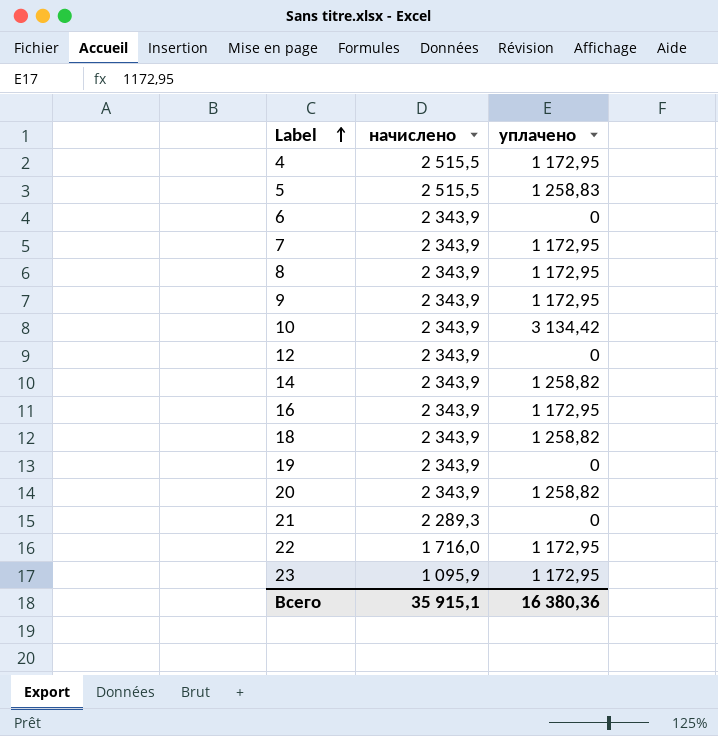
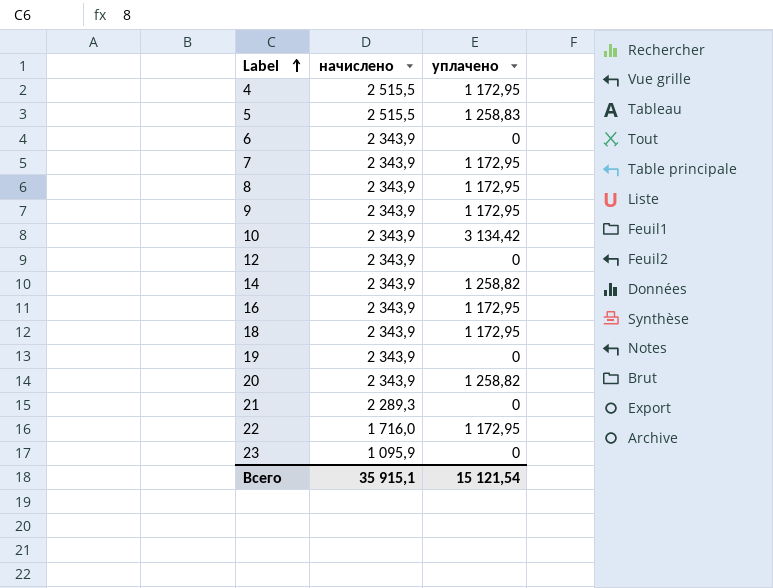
18 | уплачено: 1 258,82 -> 1 172,95
23 | уплачено: 1 172,95 -> 0
Всего | уплачено: 16 380,36 -> 15 121,54

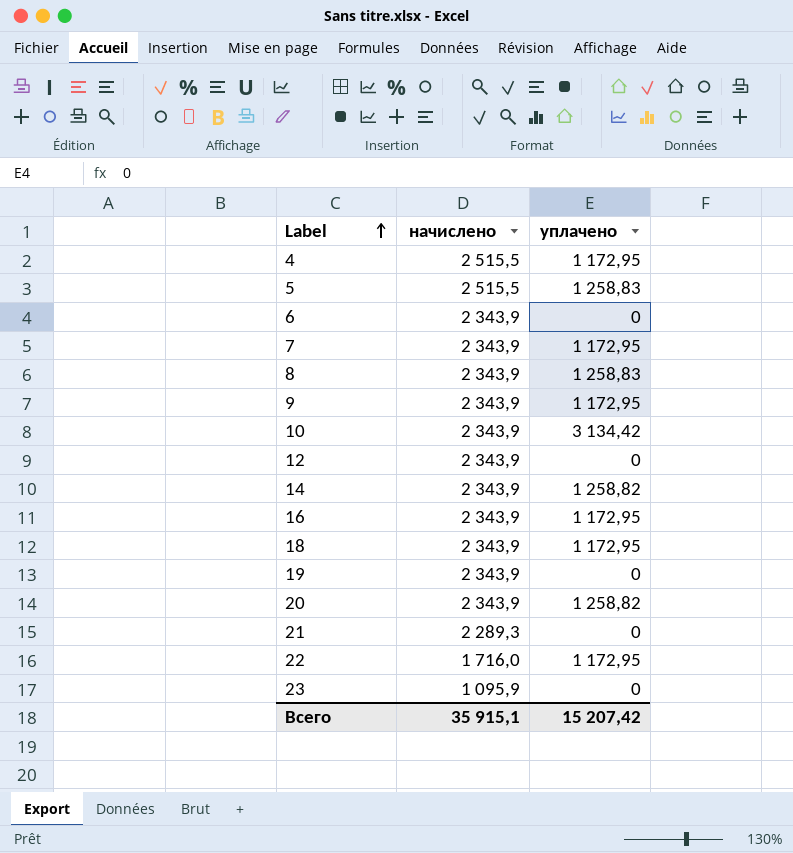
8 | уплачено: 1 172,95 -> 1 258,83
Всего | уплачено: 15 121,54 -> 15 207,42

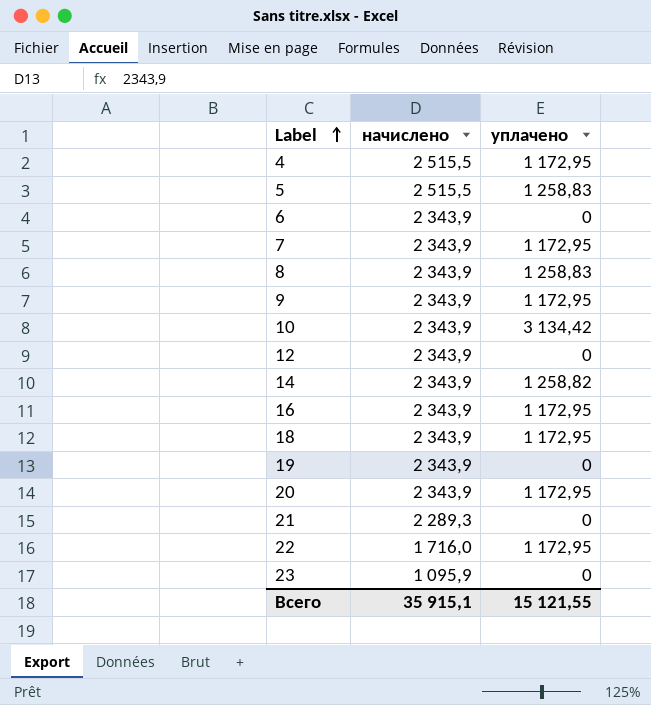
20 | уплачено: 1 258,82 -> 1 172,95
Всего | уплачено: 15 207,42 -> 15 121,55

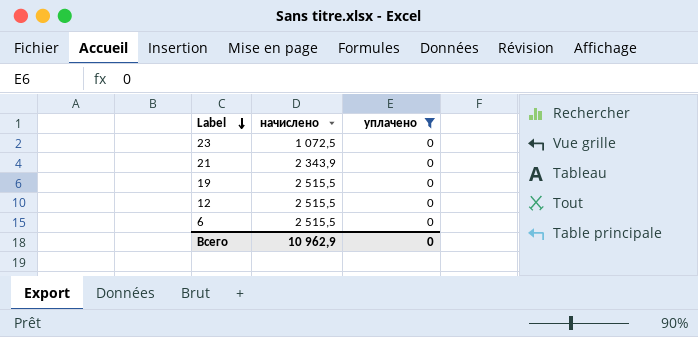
filter: none -> уплачено = 0
row order: Label ascending -> Label descending
23 | начислено: 1 095,9 -> 1 072,5
21 | начислено: 2 289,3 -> 2 343,9
19 | начислено: 2 343,9 -> 2 515,5
12 | начислено: 2 343,9 -> 2 515,5
6 | начислено: 2 343,9 -> 2 515,5
Всего | начислено: 35 915,1 -> 10 962,9
Всего | уплачено: 15 121,55 -> 0

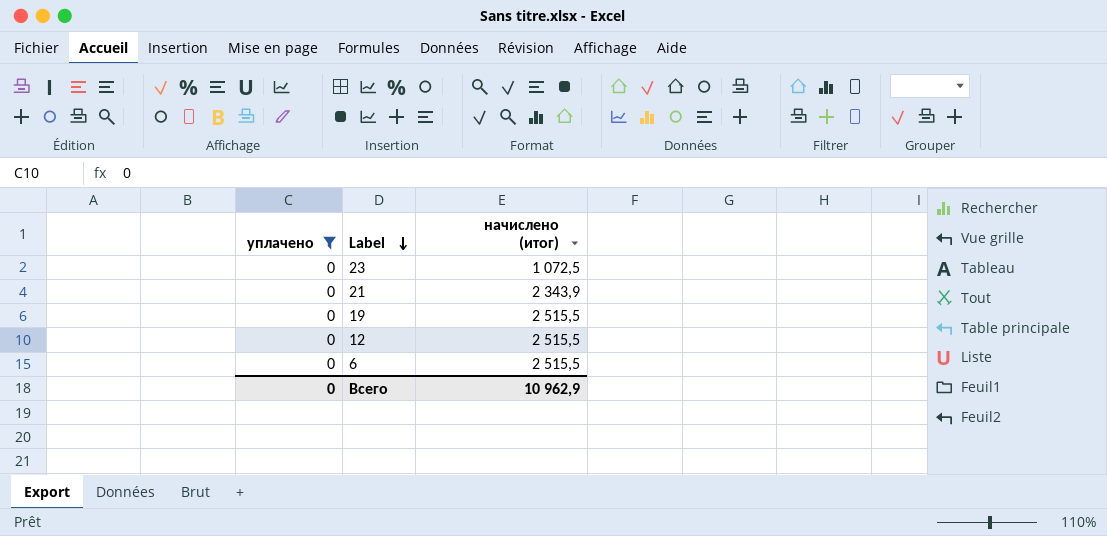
column уплачено | position: 3 -> 1
column name: начислено -> начислено (итог)

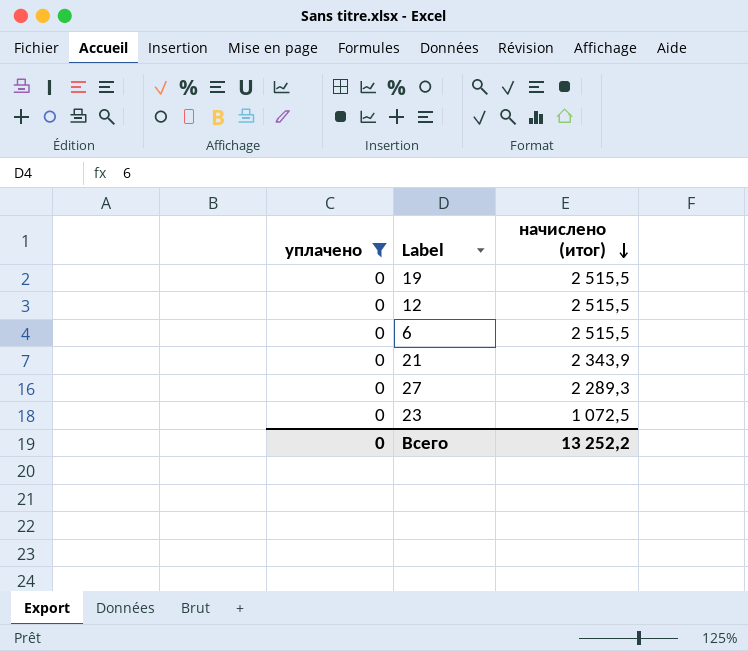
row order: Label descending -> начислено (итог) descending
row 27: none -> 0 | 2 289,3
Всего | начислено (итог): 10 962,9 -> 13 252,2

